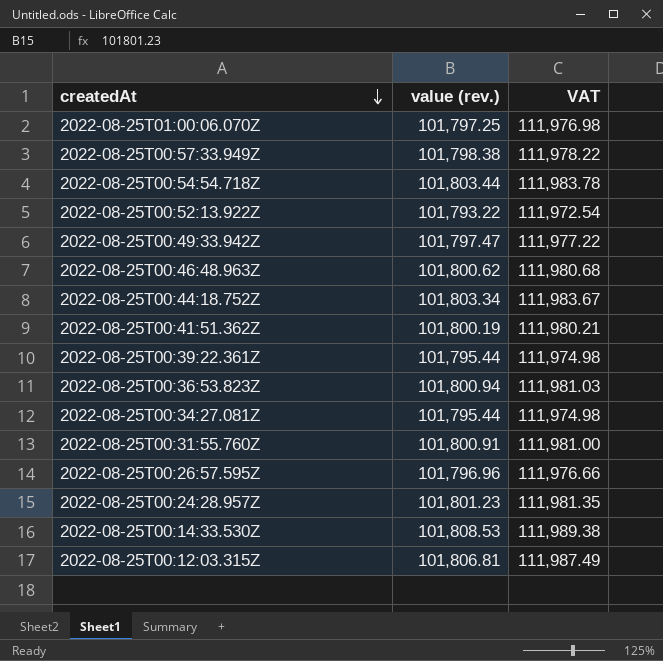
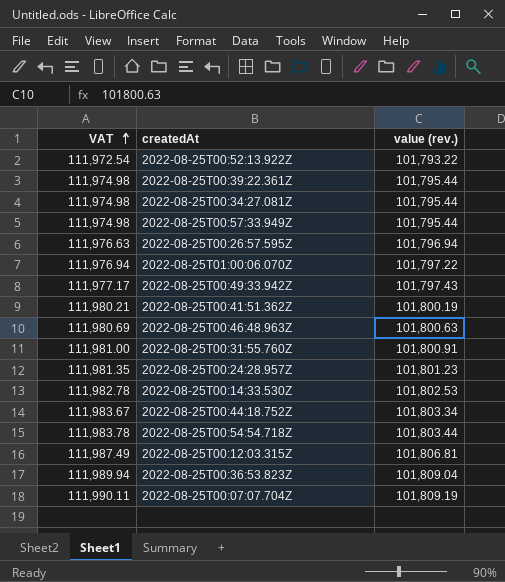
row order: createdAt descending -> VAT ascending
column VAT | position: 3 -> 1
2022-08-25T00:57:33.949Z | VAT: 111,978.22 -> 111,974.98
2022-08-25T00:57:33.949Z | value (rev.): 101,798.38 -> 101,795.44
2022-08-25T00:26:57.595Z | VAT: 111,976.66 -> 111,976.63
2022-08-25T00:26:57.595Z | value (rev.): 101,796.96 -> 101,796.94
2022-08-25T01:00:06.070Z | VAT: 111,976.98 -> 111,976.94
2022-08-25T01:00:06.070Z | value (rev.): 101,797.25 -> 101,797.22
2022-08-25T00:49:33.942Z | VAT: 111,977.22 -> 111,977.17
2022-08-25T00:49:33.942Z | value (rev.): 101,797.47 -> 101,797.43
2022-08-25T00:46:48.963Z | VAT: 111,980.68 -> 111,980.69
2022-08-25T00:46:48.963Z | value (rev.): 101,800.62 -> 101,800.63
2022-08-25T00:14:33.530Z | VAT: 111,989.38 -> 111,982.78
2022-08-25T00:14:33.530Z | value (rev.): 101,808.53 -> 101,802.53
2022-08-25T00:36:53.823Z | VAT: 111,981.03 -> 111,989.94
2022-08-25T00:36:53.823Z | value (rev.): 101,800.94 -> 101,809.04
row 2022-08-25T00:07:07.704Z: none -> 111,990.11 | 101,809.19

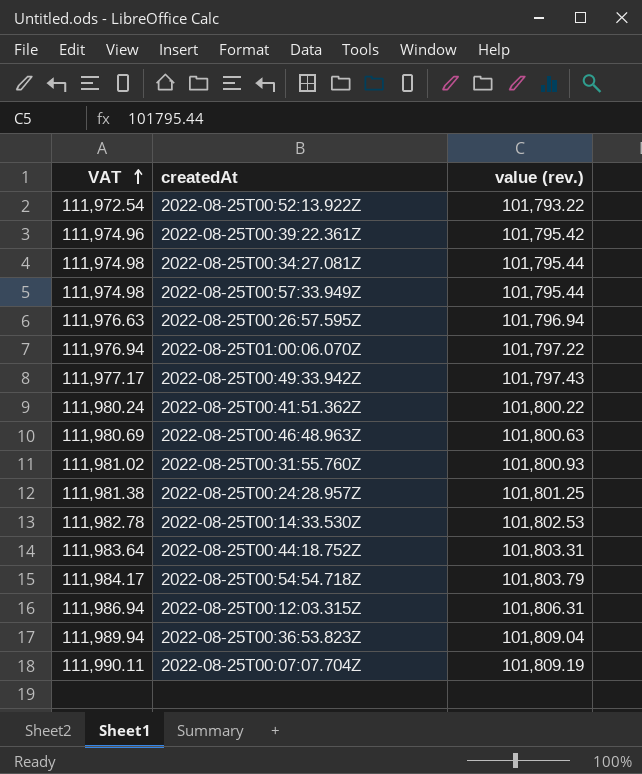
2022-08-25T00:39:22.361Z | VAT: 111,974.98 -> 111,974.96
2022-08-25T00:39:22.361Z | value (rev.): 101,795.44 -> 101,795.42
2022-08-25T00:41:51.362Z | VAT: 111,980.21 -> 111,980.24
2022-08-25T00:41:51.362Z | value (rev.): 101,800.19 -> 101,800.22
2022-08-25T00:31:55.760Z | VAT: 111,981.00 -> 111,981.02
2022-08-25T00:31:55.760Z | value (rev.): 101,800.91 -> 101,800.93
2022-08-25T00:24:28.957Z | VAT: 111,981.35 -> 111,981.38
2022-08-25T00:24:28.957Z | value (rev.): 101,801.23 -> 101,801.25
2022-08-25T00:44:18.752Z | VAT: 111,983.67 -> 111,983.64
2022-08-25T00:44:18.752Z | value (rev.): 101,803.34 -> 101,803.31
2022-08-25T00:54:54.718Z | VAT: 111,983.78 -> 111,984.17
2022-08-25T00:54:54.718Z | value (rev.): 101,803.44 -> 101,803.79
2022-08-25T00:12:03.315Z | VAT: 111,987.49 -> 111,986.94
2022-08-25T00:12:03.315Z | value (rev.): 101,806.81 -> 101,806.31

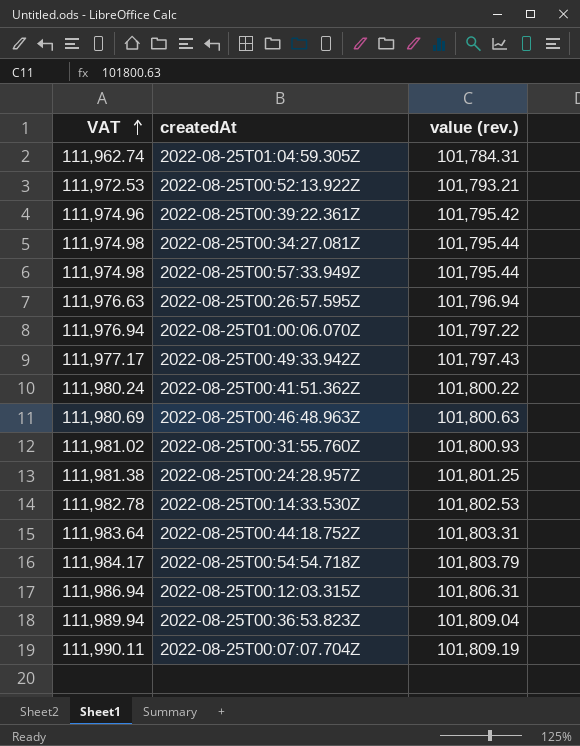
row 2022-08-25T01:04:59.305Z: none -> 111,962.74 | 101,784.31
2022-08-25T00:52:13.922Z | VAT: 111,972.54 -> 111,972.53
2022-08-25T00:52:13.922Z | value (rev.): 101,793.22 -> 101,793.21

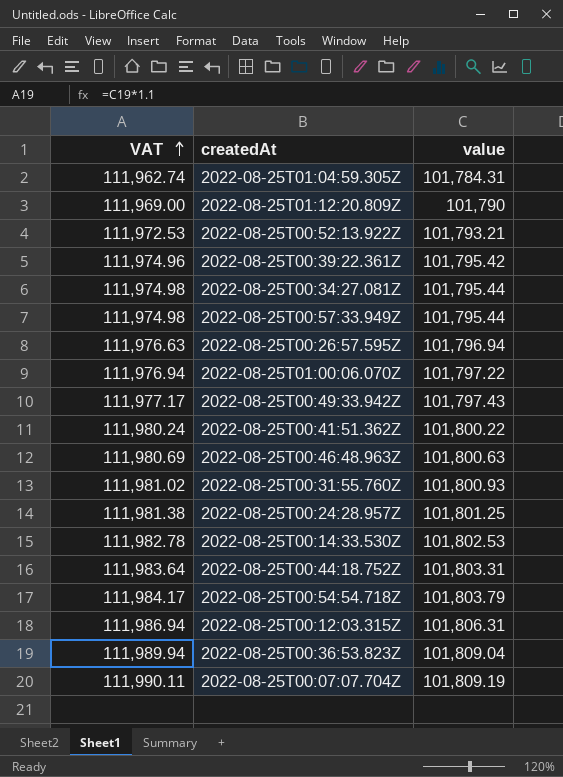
column name: value (rev.) -> value
row 2022-08-25T01:12:20.809Z: none -> 111,969.00 | 101,790

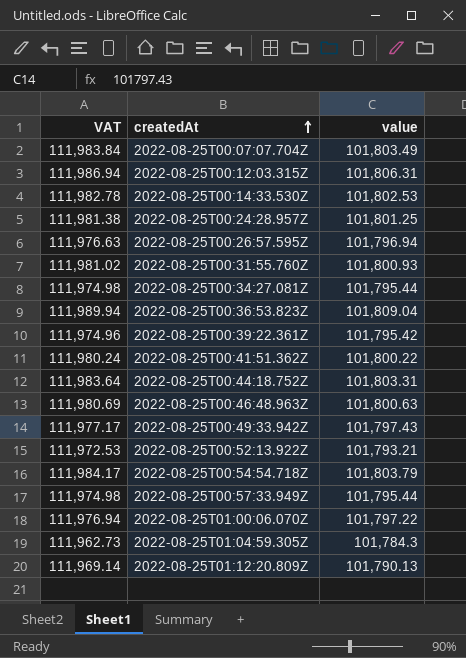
row order: VAT ascending -> createdAt ascending
2022-08-25T00:07:07.704Z | VAT: 111,990.11 -> 111,983.84
2022-08-25T00:07:07.704Z | value: 101,809.19 -> 101,803.49
2022-08-25T01:04:59.305Z | VAT: 111,962.74 -> 111,962.73
2022-08-25T01:04:59.305Z | value: 101,784.31 -> 101,784.3
2022-08-25T01:12:20.809Z | VAT: 111,969.00 -> 111,969.14
2022-08-25T01:12:20.809Z | value: 101,790 -> 101,790.13

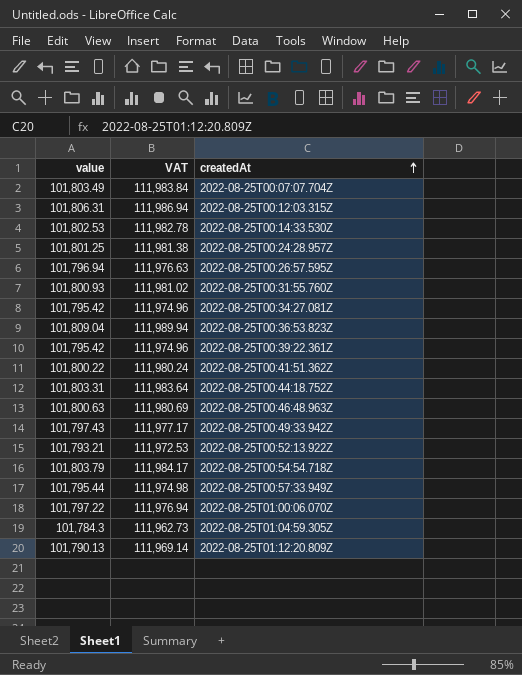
column value | position: 3 -> 1
2022-08-25T00:34:27.081Z | value: 101,795.44 -> 101,795.42
2022-08-25T00:34:27.081Z | VAT: 111,974.98 -> 111,974.96

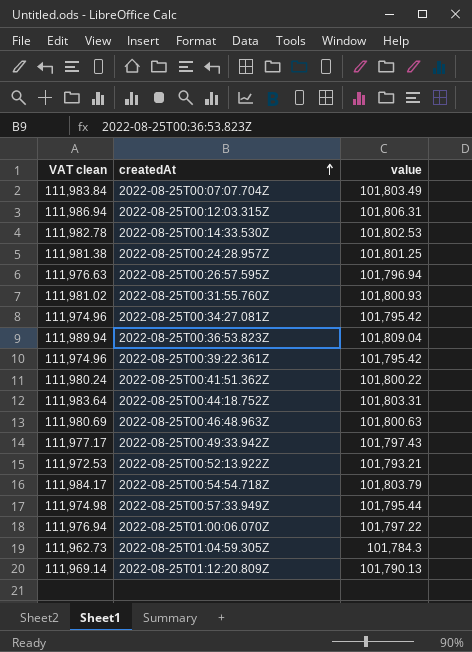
column name: VAT -> VAT clean
column value | position: 1 -> 3

